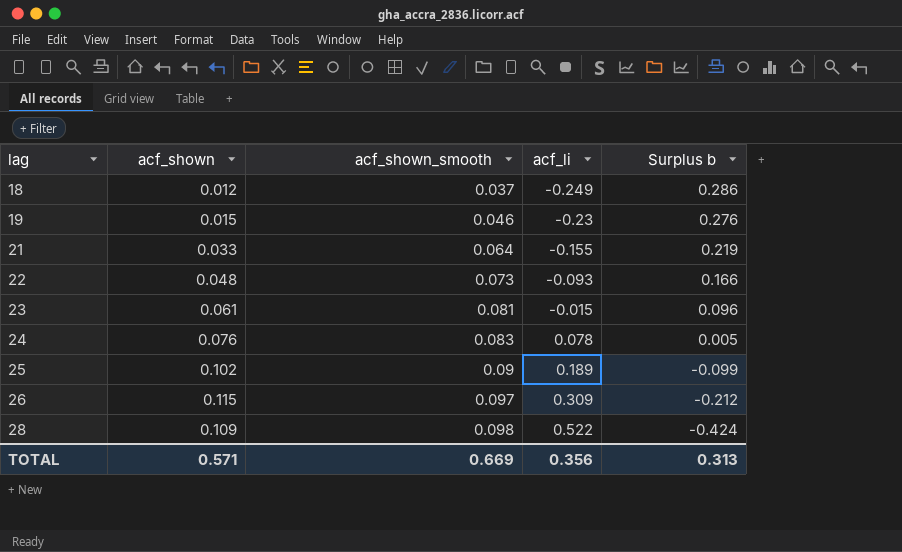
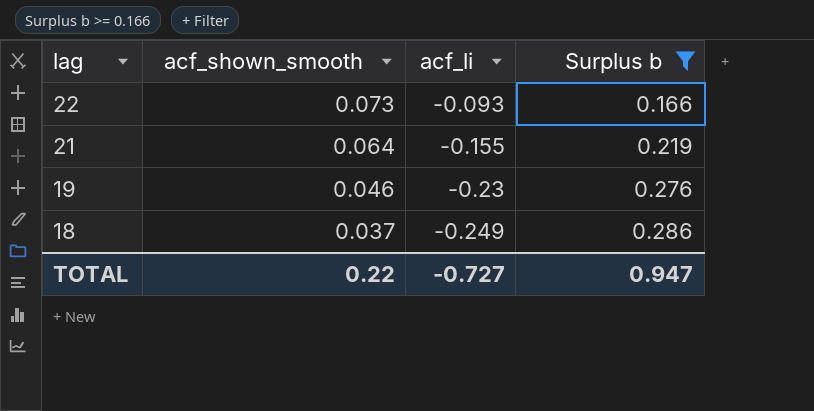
filter: none -> Surplus b >= 0.166
row order: lag ascending -> lag descending
column acf_shown | position: 2 -> none
TOTAL | acf_shown_smooth: 0.669 -> 0.22
TOTAL | acf_li: 0.356 -> -0.727
TOTAL | Surplus b: 0.313 -> 0.947

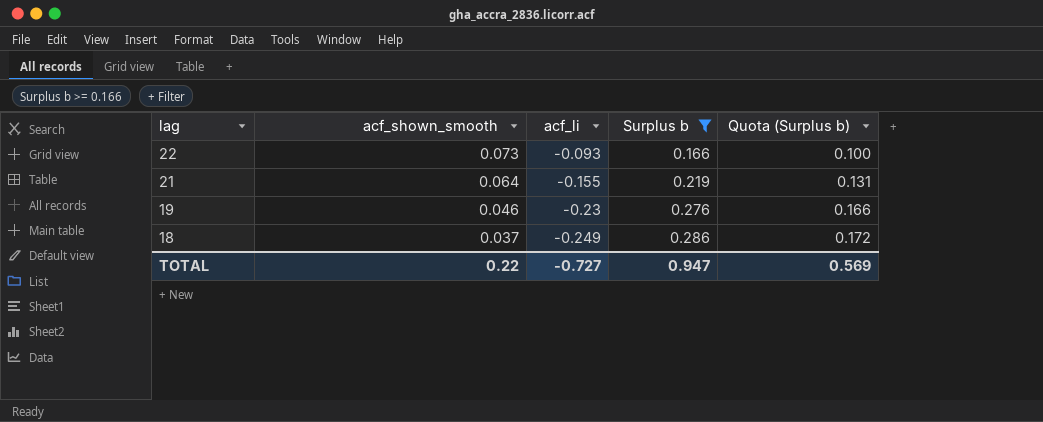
column Quota (Surplus b) | formula: none -> [Surplus b] * 0.6

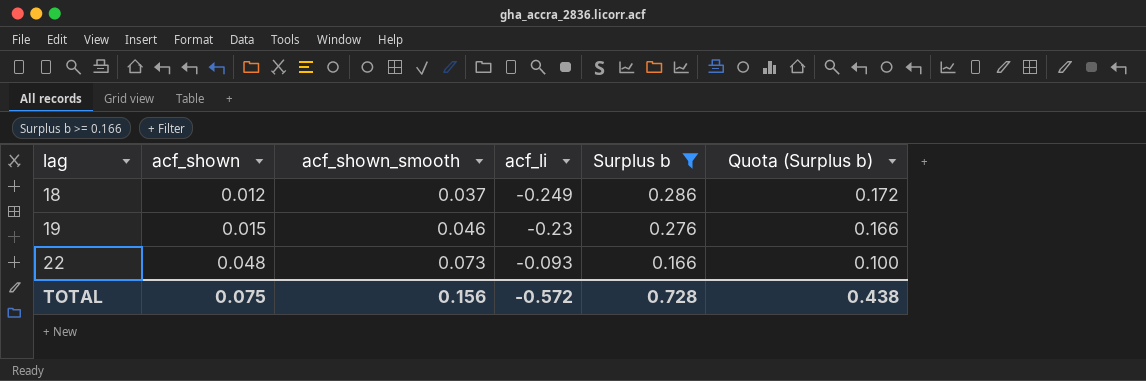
row order: lag descending -> lag ascending
column acf_shown | position: none -> 2
row 21: 0.064 | -0.155 | 0.219 | 0.131 -> none
TOTAL | acf_shown_smooth: 0.22 -> 0.156
TOTAL | acf_li: -0.727 -> -0.572
TOTAL | Surplus b: 0.947 -> 0.728
TOTAL | Quota (Surplus b): 0.569 -> 0.438

